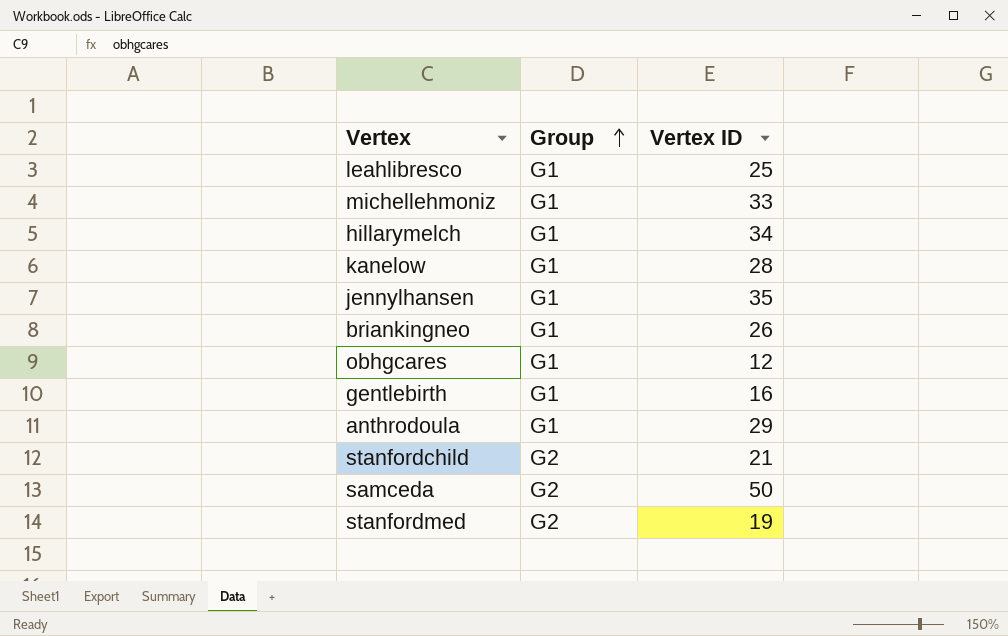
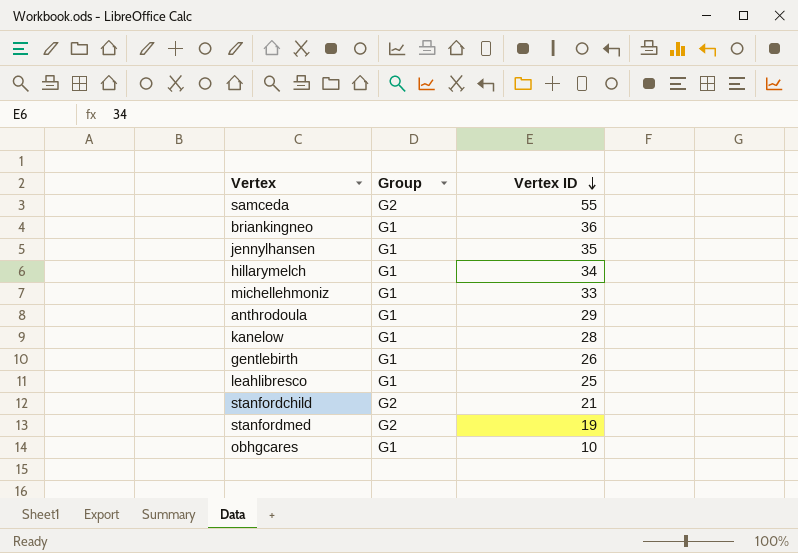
row order: Group ascending -> Vertex ID descending
samceda | Vertex ID: 50 -> 55
briankingneo | Vertex ID: 26 -> 36
gentlebirth | Vertex ID: 16 -> 26
obhgcares | Vertex ID: 12 -> 10

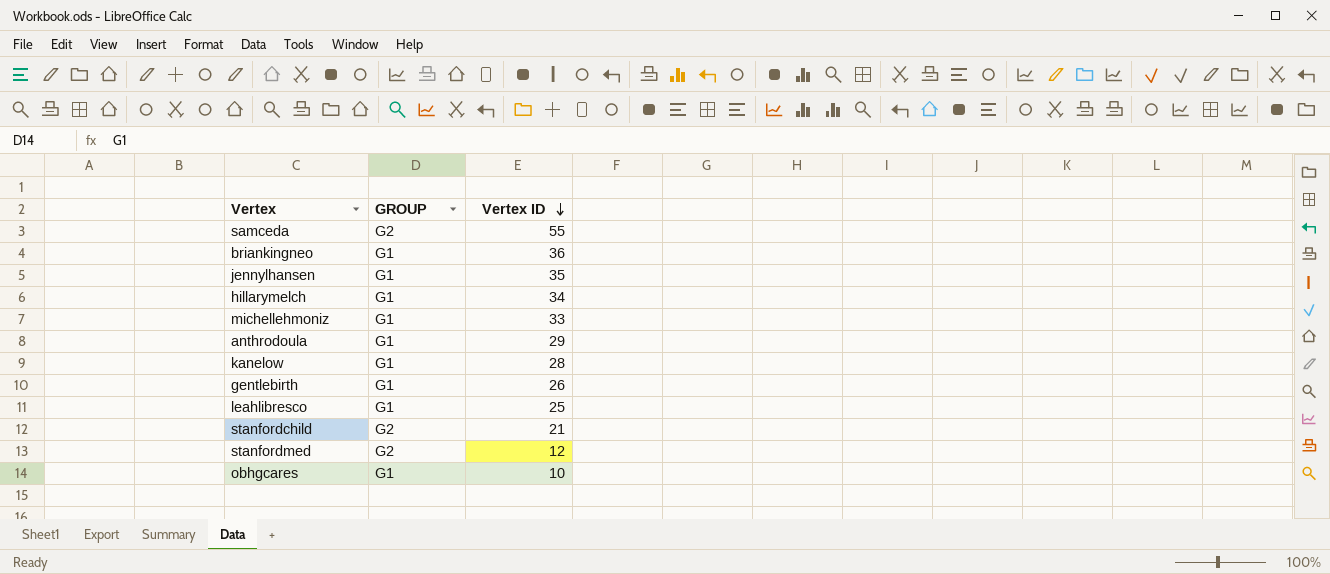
column name: Group -> GROUP
stanfordmed | Vertex ID: 19 -> 12

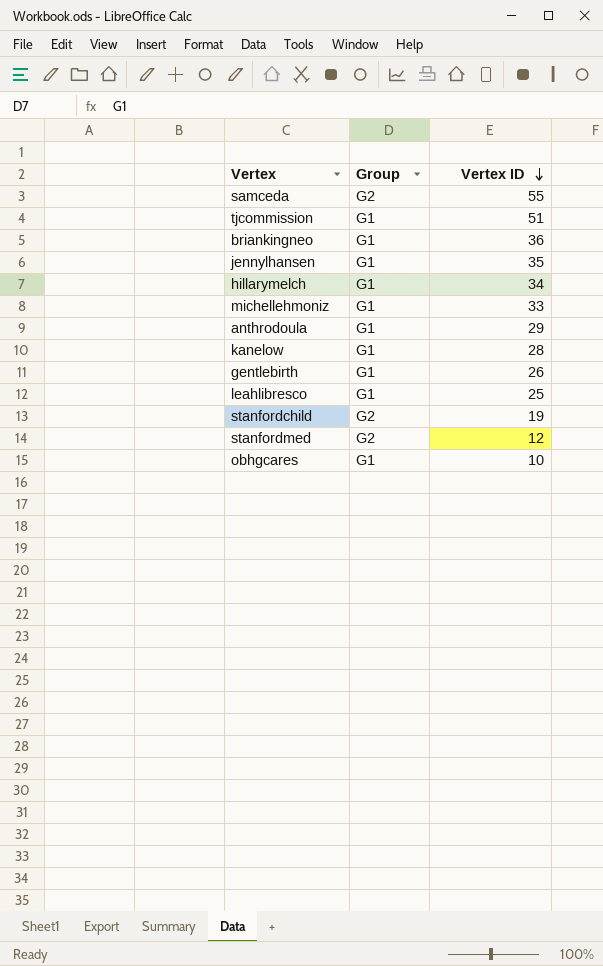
column name: GROUP -> Group
row tjcommission: none -> G1 | 51
stanfordchild | Vertex ID: 21 -> 19

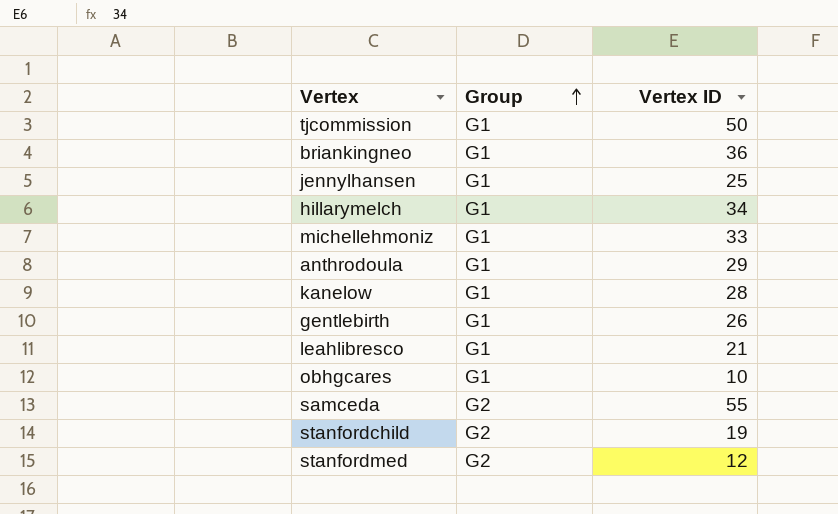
row order: Vertex ID descending -> Group ascending
tjcommission | Vertex ID: 51 -> 50
jennylhansen | Vertex ID: 35 -> 25
leahlibresco | Vertex ID: 25 -> 21

